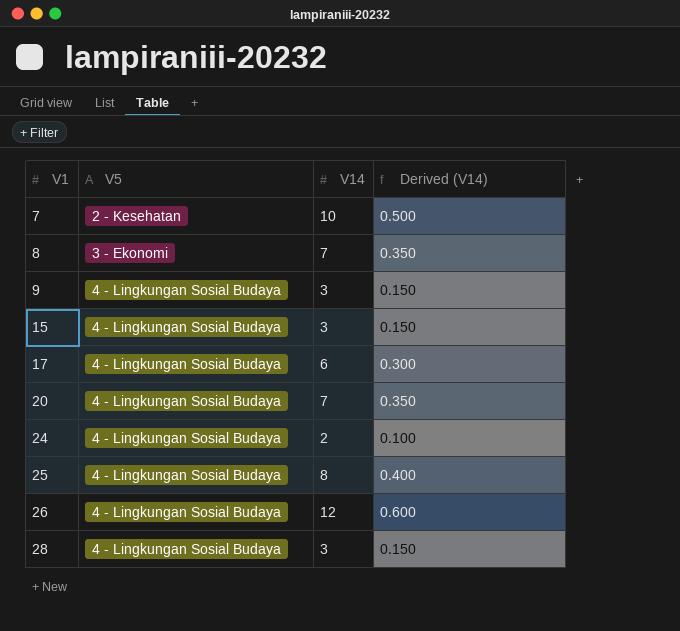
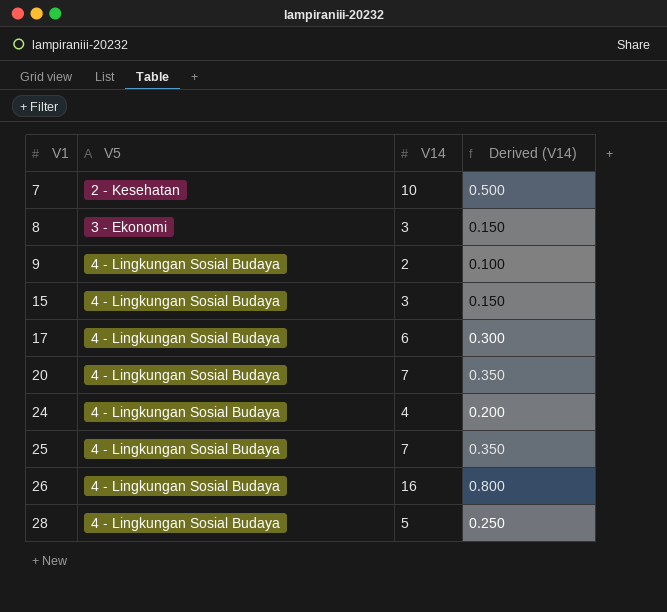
8 | V14: 7 -> 3
8 | Derived (V14): 0.350 -> 0.150
9 | V14: 3 -> 2
9 | Derived (V14): 0.150 -> 0.100
24 | V14: 2 -> 4
24 | Derived (V14): 0.100 -> 0.200
25 | V14: 8 -> 7
25 | Derived (V14): 0.400 -> 0.350
26 | V14: 12 -> 16
26 | Derived (V14): 0.600 -> 0.800
28 | V14: 3 -> 5
28 | Derived (V14): 0.150 -> 0.250

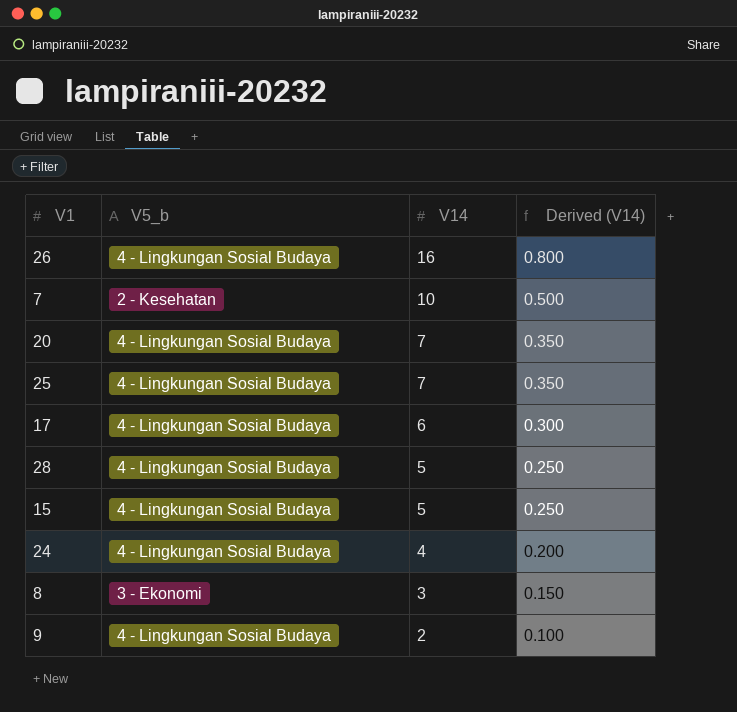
row order: V1 ascending -> V14 descending
column name: V5 -> V5_b
15 | V14: 3 -> 5
15 | Derived (V14): 0.150 -> 0.250

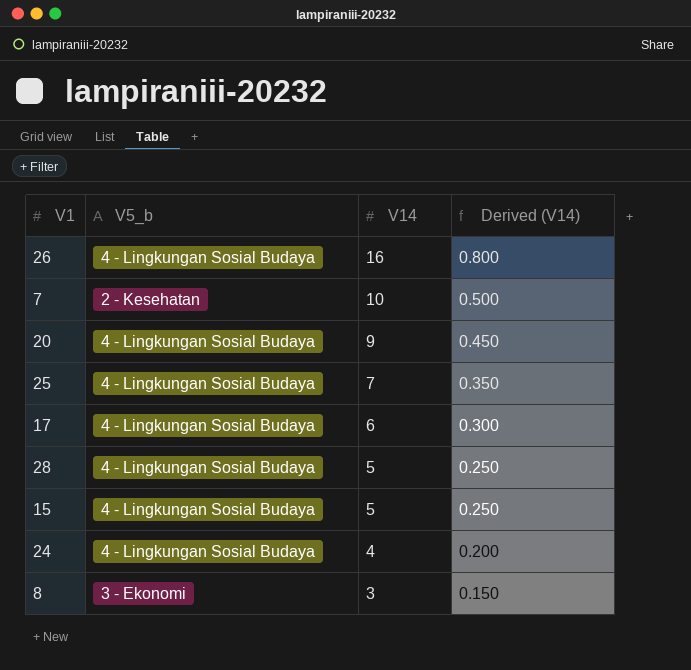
row 9: 4 - Lingkungan Sosial Budaya | 2 | 0.100 -> none
20 | V14: 7 -> 9
20 | Derived (V14): 0.350 -> 0.450

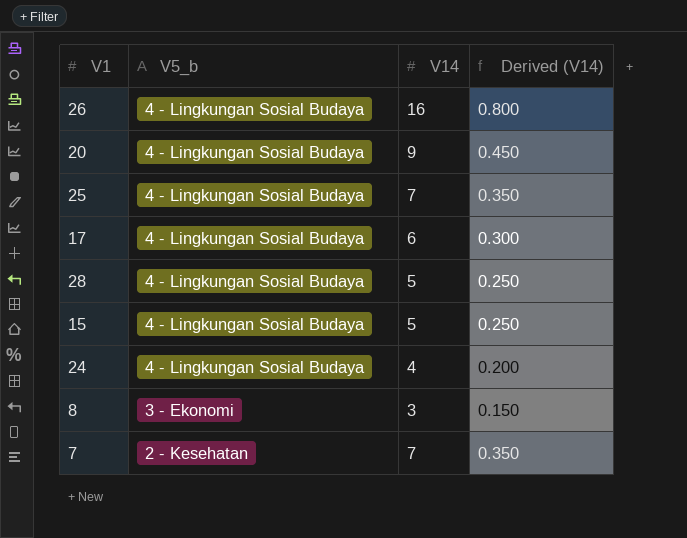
row order: V14 descending -> V5_b descending
7 | V14: 10 -> 7
7 | Derived (V14): 0.500 -> 0.350

